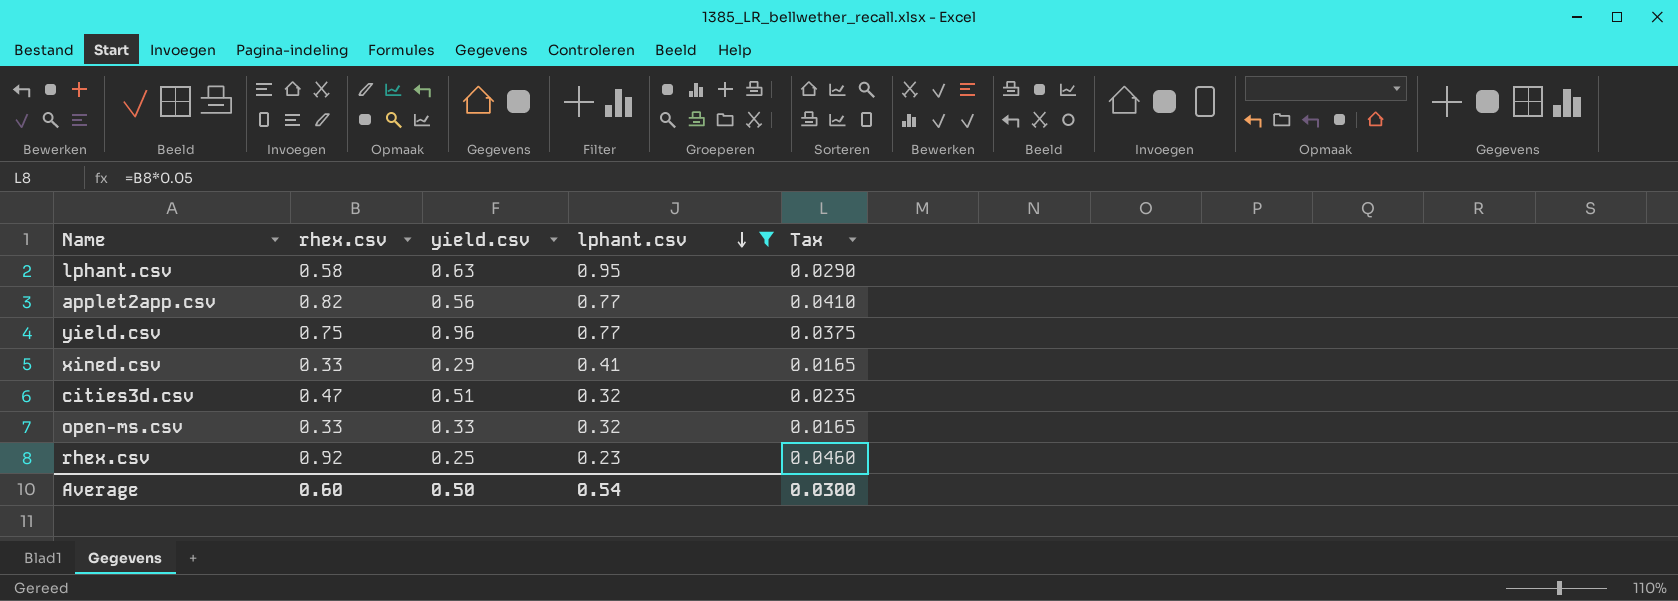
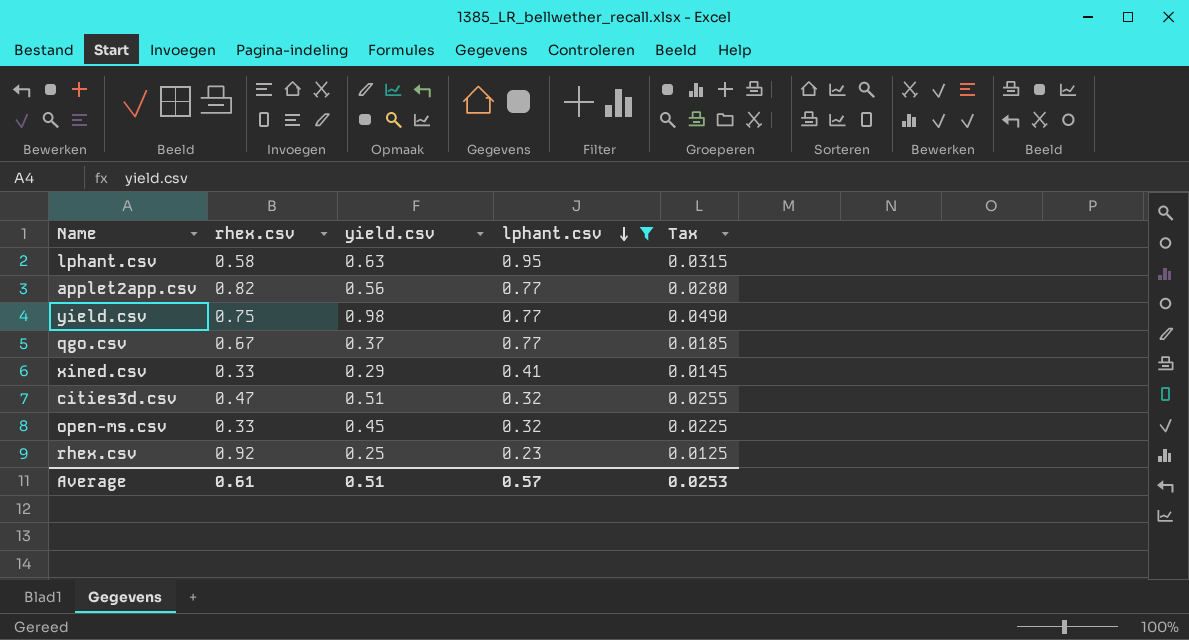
column Tax | formula: [rhex.csv] * 0.05 -> [yield.csv] * 0.05
yield.csv | yield.csv: 0.96 -> 0.98
row qgo.csv: none -> 0.67 | 0.37 | 0.77 | 0.0185
open-ms.csv | yield.csv: 0.33 -> 0.45
Average | rhex.csv: 0.60 -> 0.61
Average | yield.csv: 0.50 -> 0.51
Average | lphant.csv: 0.54 -> 0.57
Average | Tax: 0.0300 -> 0.0253

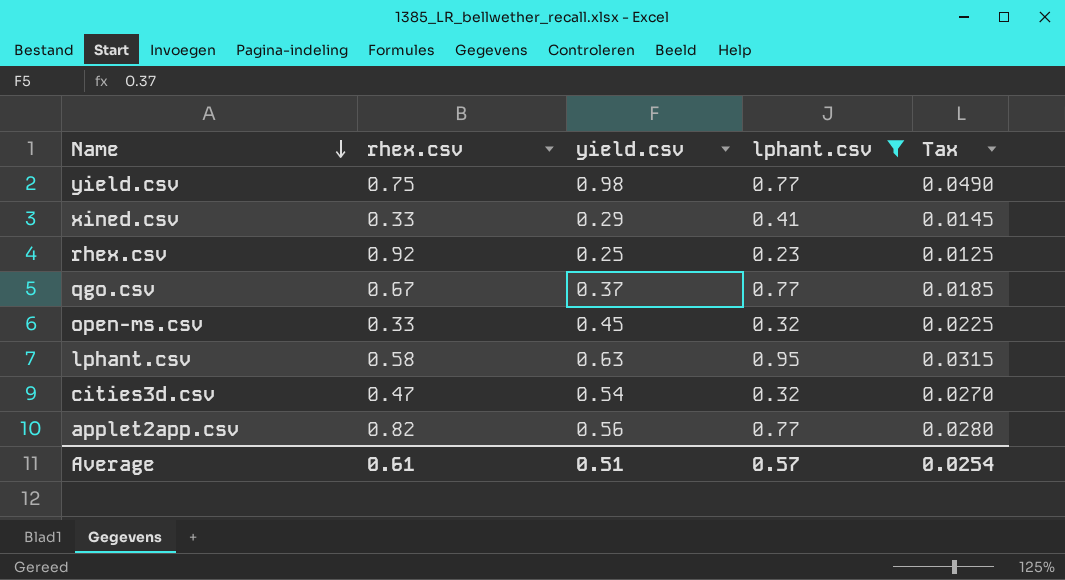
row order: lphant.csv descending -> Name descending
cities3d.csv | yield.csv: 0.51 -> 0.54
cities3d.csv | Tax: 0.0255 -> 0.0270
Average | Tax: 0.0253 -> 0.0254

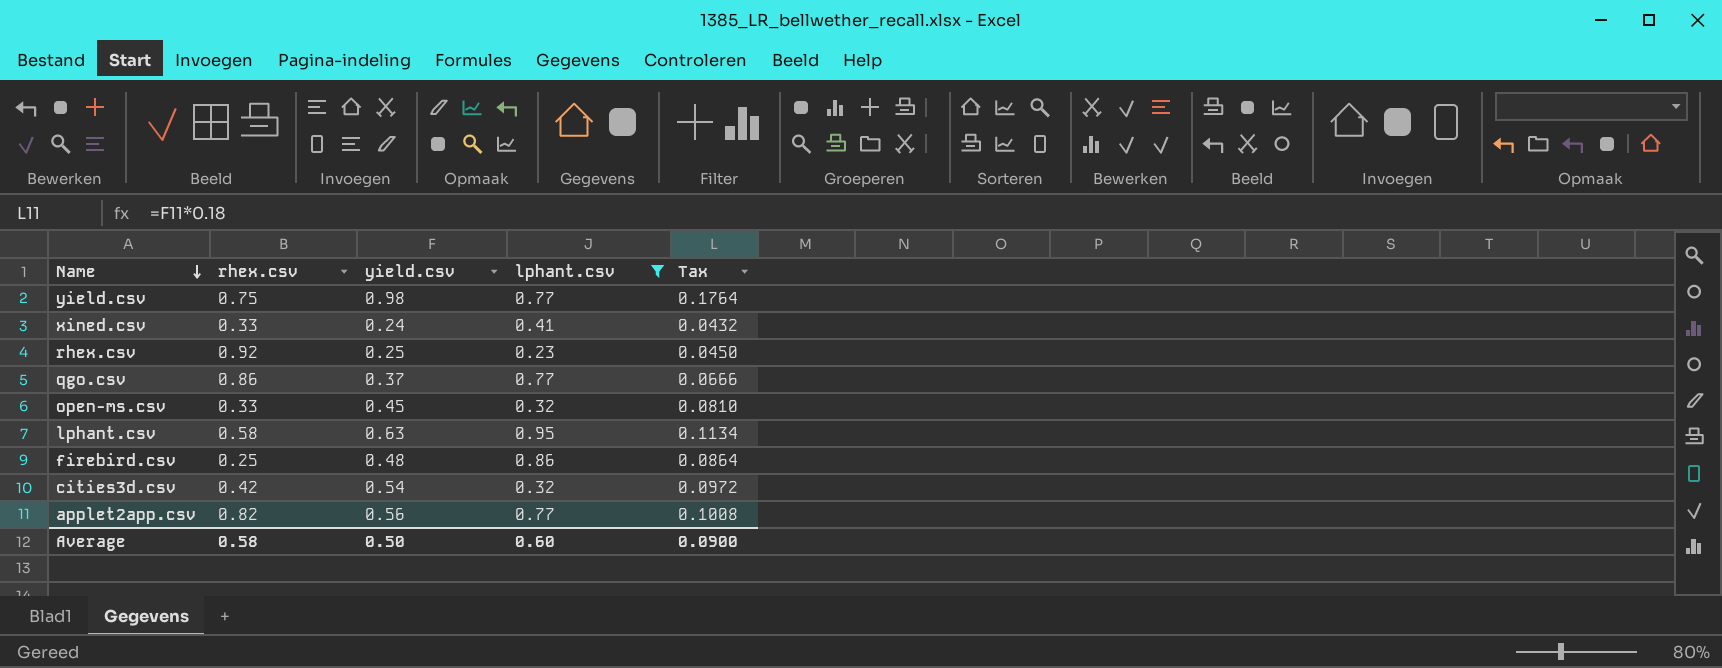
column Tax | formula: [yield.csv] * 0.05 -> [yield.csv] * 0.18
xined.csv | yield.csv: 0.29 -> 0.24
qgo.csv | rhex.csv: 0.67 -> 0.86
row firebird.csv: none -> 0.25 | 0.48 | 0.86 | 0.0864
cities3d.csv | rhex.csv: 0.47 -> 0.42
Average | rhex.csv: 0.61 -> 0.58
Average | yield.csv: 0.51 -> 0.50
Average | lphant.csv: 0.57 -> 0.60
Average | Tax: 0.0254 -> 0.0900

